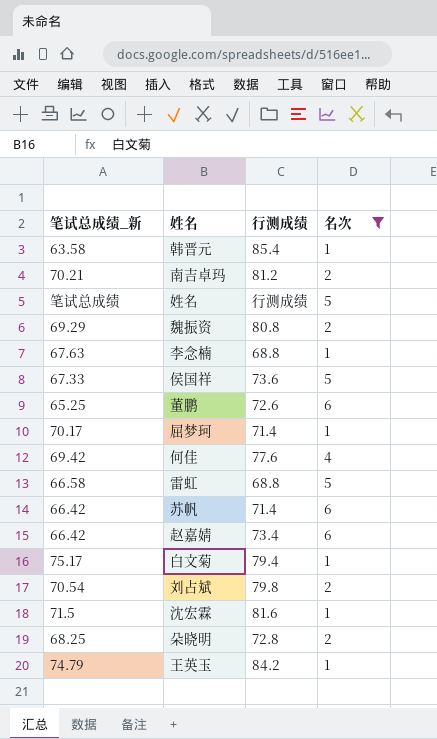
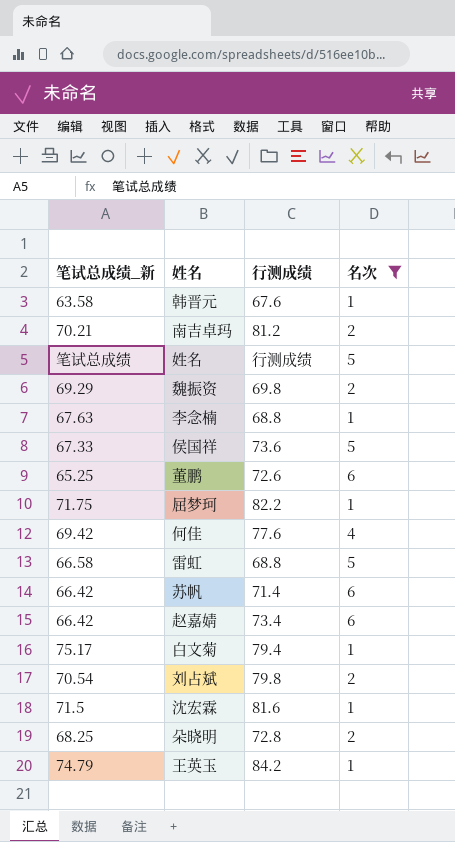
韩晋元 | 行测成绩: 85.4 -> 67.6
魏振资 | 行测成绩: 80.8 -> 69.8
屈梦珂 | 笔试总成绩_新: 70.17 -> 71.75
屈梦珂 | 行测成绩: 71.4 -> 82.2

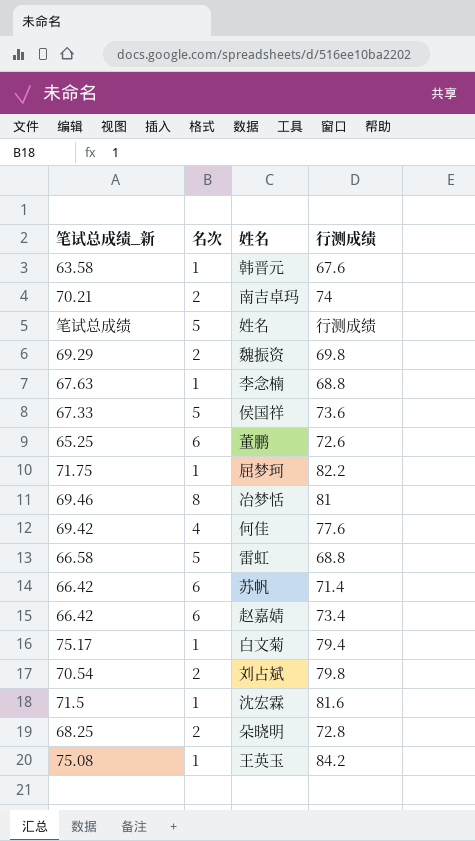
filter: 名次 != 8 -> none
column 名次 | position: 4 -> 2
南吉卓玛 | 行测成绩: 81.2 -> 74
王英玉 | 笔试总成绩_新: 74.79 -> 75.08

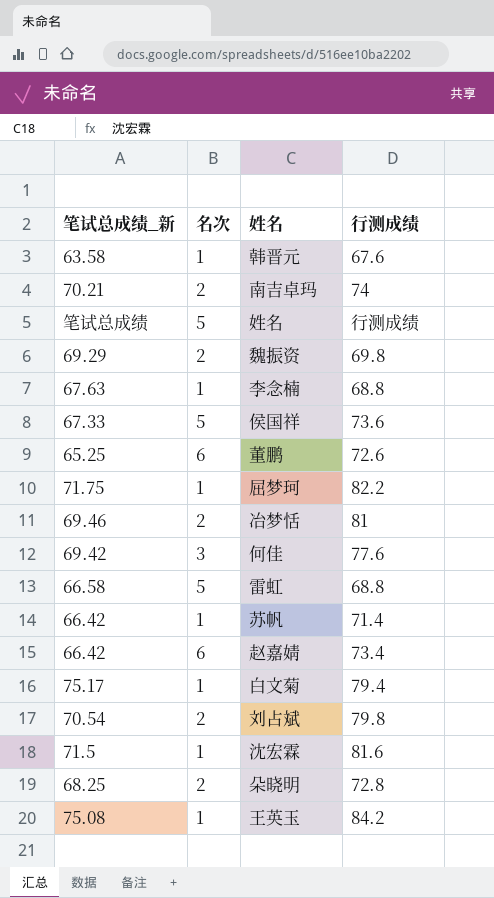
冶梦恬 | 名次: 8 -> 2
何佳 | 名次: 4 -> 3
苏帆 | 名次: 6 -> 1

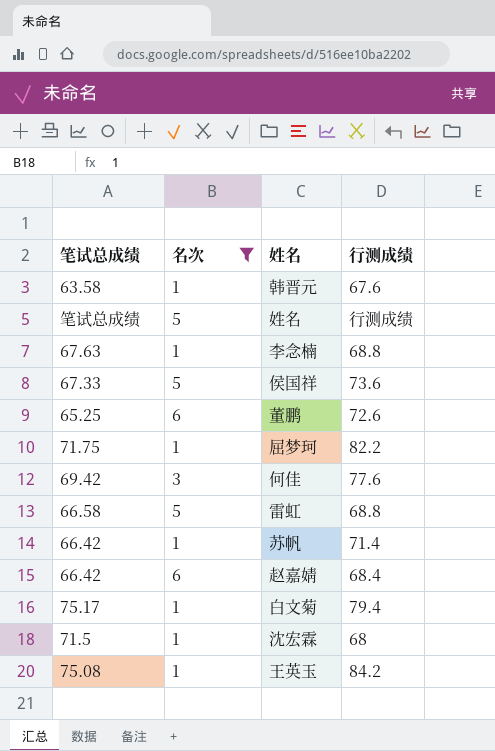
filter: none -> 名次 != 2
column name: 笔试总成绩_新 -> 笔试总成绩
赵嘉婧 | 行测成绩: 73.4 -> 68.4
沈宏霖 | 行测成绩: 81.6 -> 68

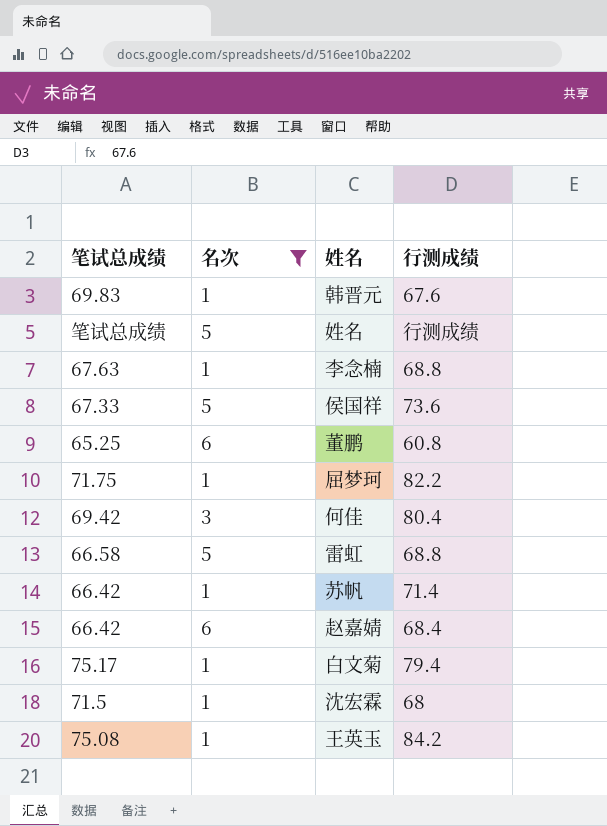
韩晋元 | 笔试总成绩: 63.58 -> 69.83
董鹏 | 行测成绩: 72.6 -> 60.8
何佳 | 行测成绩: 77.6 -> 80.4

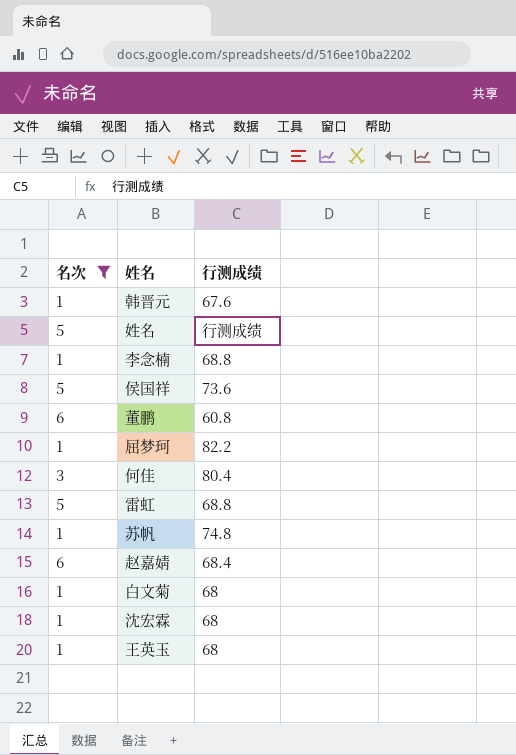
column 笔试总成绩 | position: 1 -> none
苏帆 | 行测成绩: 71.4 -> 74.8
白文菊 | 行测成绩: 79.4 -> 68
王英玉 | 行测成绩: 84.2 -> 68

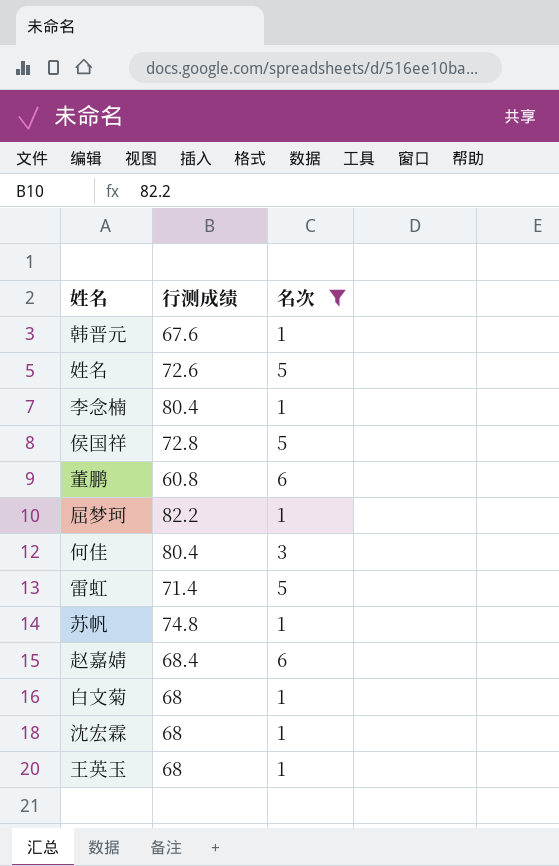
column 名次 | position: 1 -> 3
姓名 | 行测成绩: 行测成绩 -> 72.6
李念楠 | 行测成绩: 68.8 -> 80.4
侯国祥 | 行测成绩: 73.6 -> 72.8
雷虹 | 行测成绩: 68.8 -> 71.4

